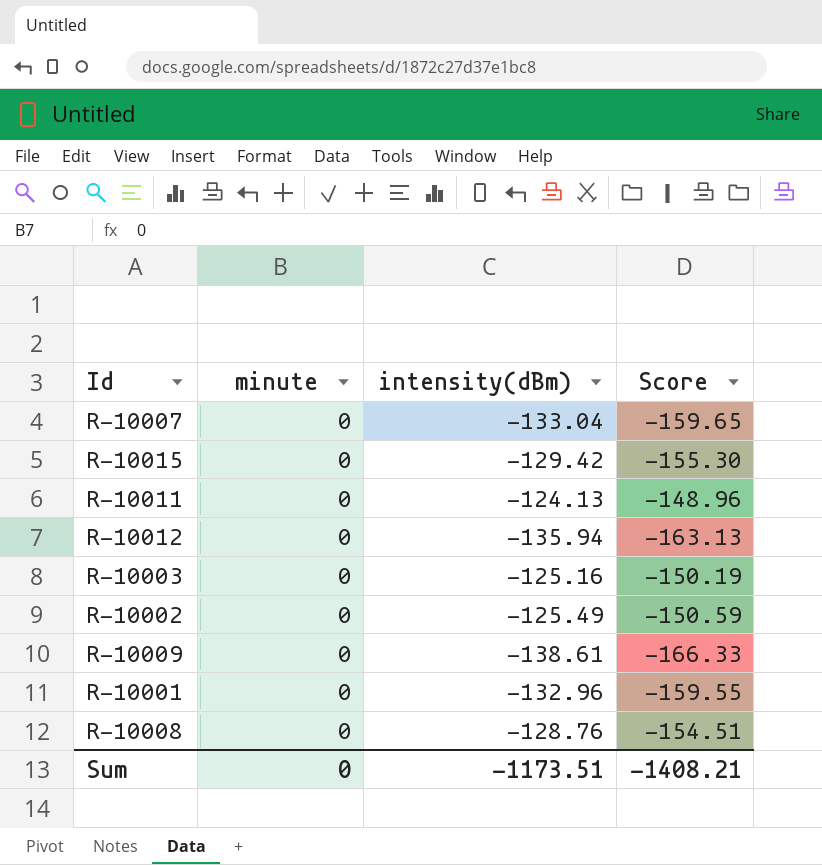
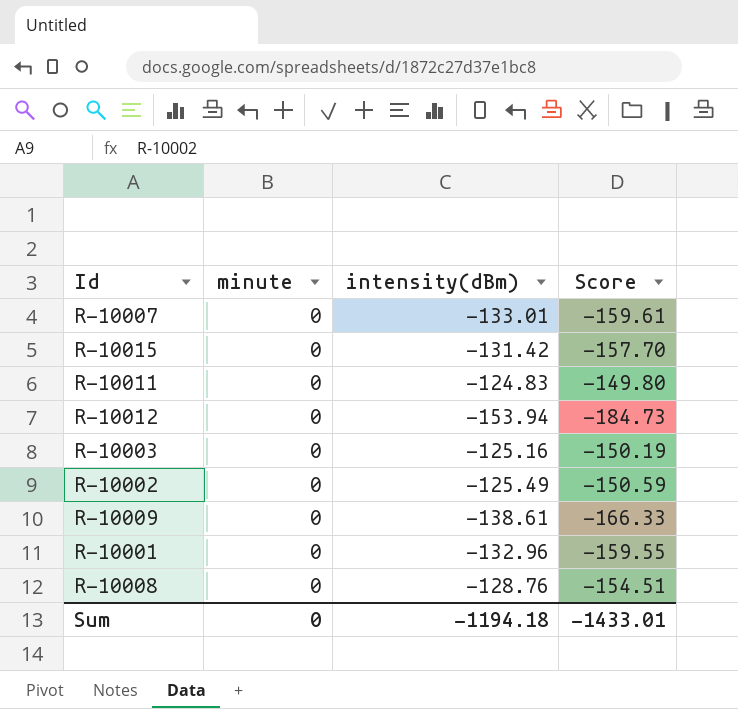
R-10007 | intensity(dBm): -133.04 -> -133.01
R-10007 | Score: -159.65 -> -159.61
R-10015 | intensity(dBm): -129.42 -> -131.42
R-10015 | Score: -155.30 -> -157.70
R-10011 | intensity(dBm): -124.13 -> -124.83
R-10011 | Score: -148.96 -> -149.80
R-10012 | intensity(dBm): -135.94 -> -153.94
R-10012 | Score: -163.13 -> -184.73
Sum | intensity(dBm): -1173.51 -> -1194.18
Sum | Score: -1408.21 -> -1433.01

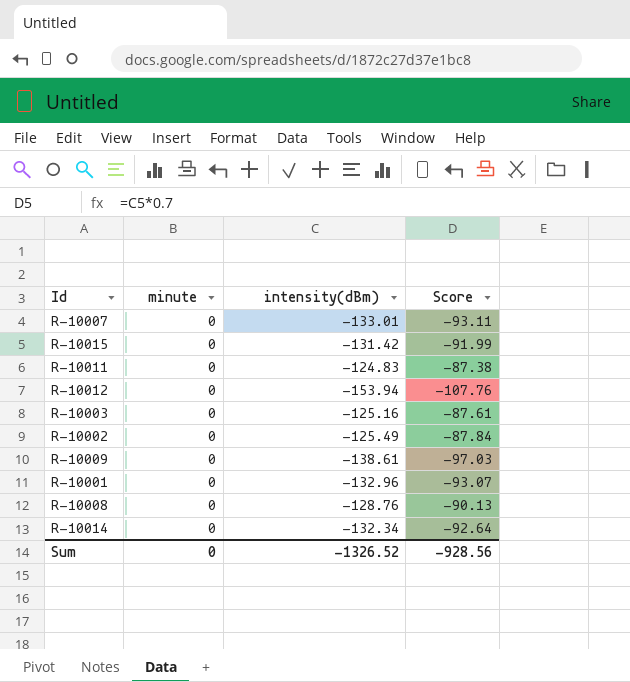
column Score | formula: [intensity(dBm)] * 1.2 -> [intensity(dBm)] * 0.7
row R-10014: none -> 0 | -132.34 | -92.64
Sum | intensity(dBm): -1194.18 -> -1326.52
Sum | Score: -1433.01 -> -928.56

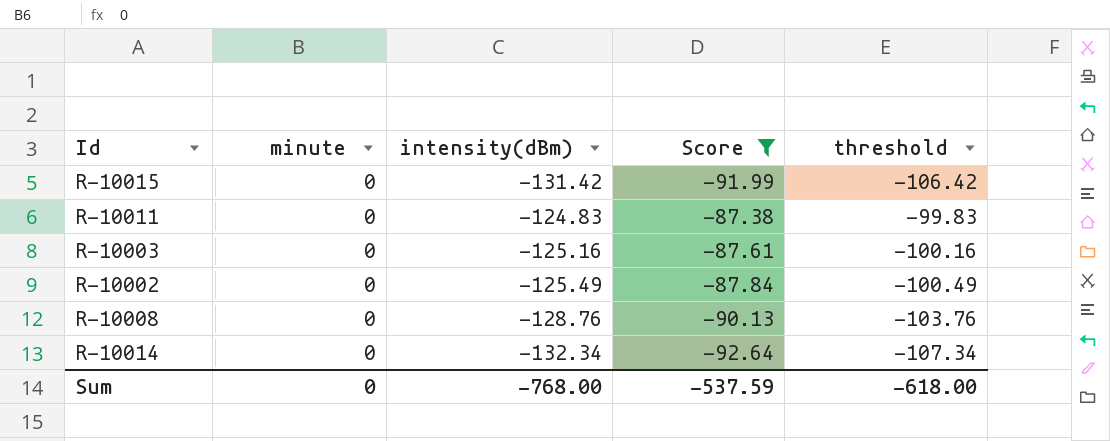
filter: none -> Score >= -92.64
column threshold | formula: none -> [intensity(dBm)] + 25
Sum | intensity(dBm): -1326.52 -> -768.00
Sum | Score: -928.56 -> -537.59

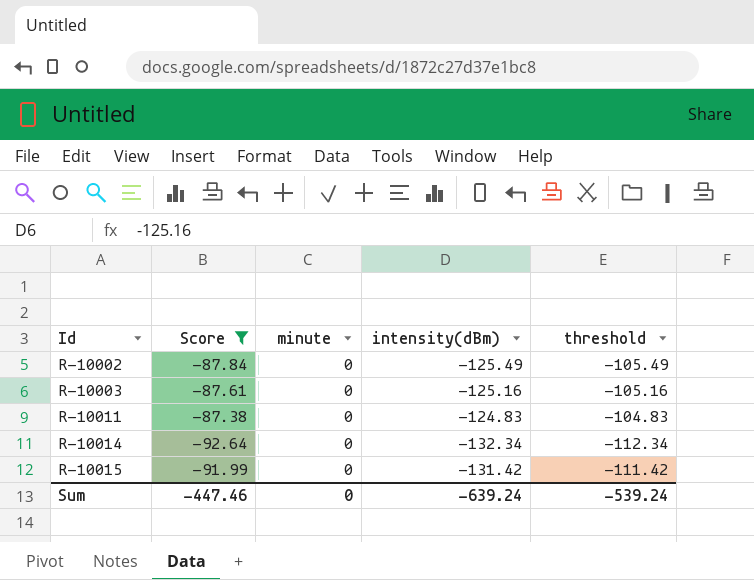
row order: none -> Id ascending
column Score | position: 4 -> 2
column threshold | formula: [intensity(dBm)] + 25 -> [intensity(dBm)] + 20
row R-10008: 0 | -128.76 | -90.13 | -103.76 -> none
Sum | Score: -537.59 -> -447.46
Sum | intensity(dBm): -768.00 -> -639.24
Sum | threshold: -618.00 -> -539.24

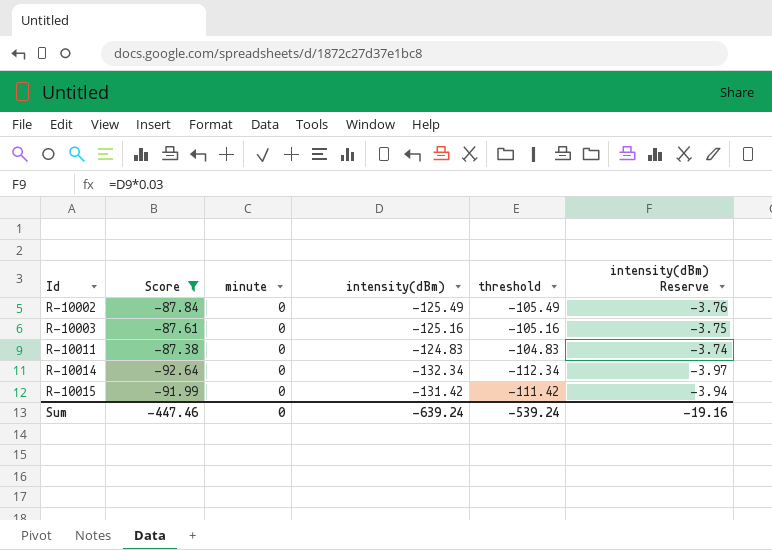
column intensity(dBm) Reserve | formula: none -> [intensity(dBm)] * 0.03

